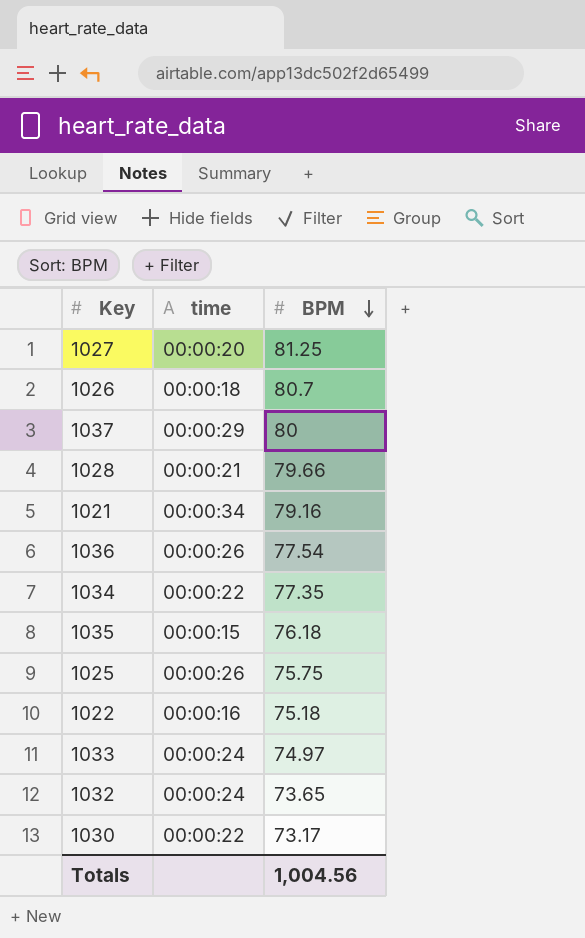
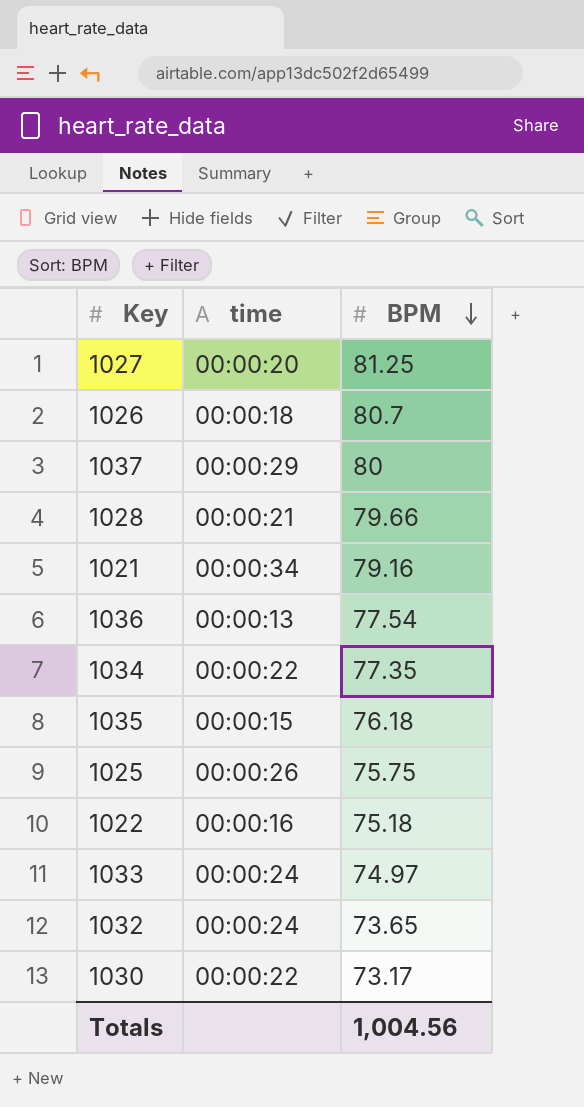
1036 | time: 00:00:26 -> 00:00:13

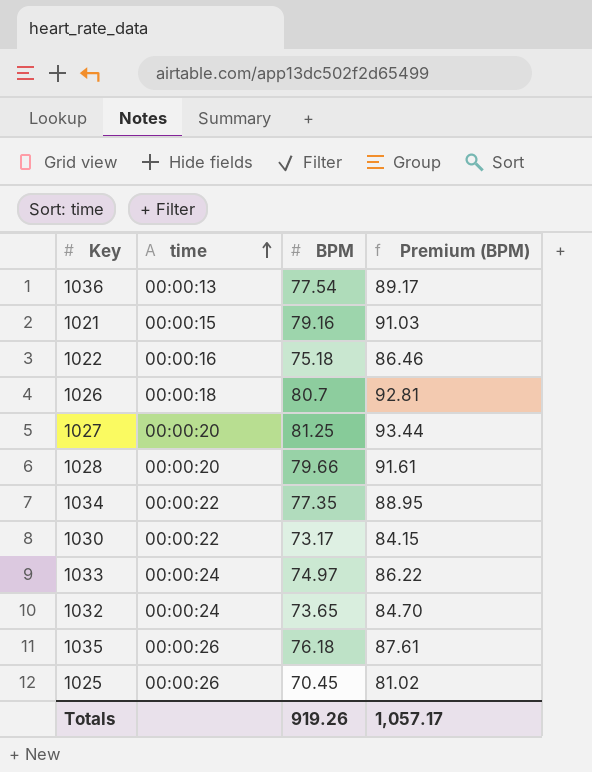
row order: BPM descending -> time ascending
column Premium (BPM) | formula: none -> [BPM] * 1.15
row 1037: 00:00:29 | 80 -> none
1021 | time: 00:00:34 -> 00:00:15
1028 | time: 00:00:21 -> 00:00:20
1035 | time: 00:00:15 -> 00:00:26
1025 | BPM: 75.75 -> 70.45
Totals | BPM: 1,004.56 -> 919.26

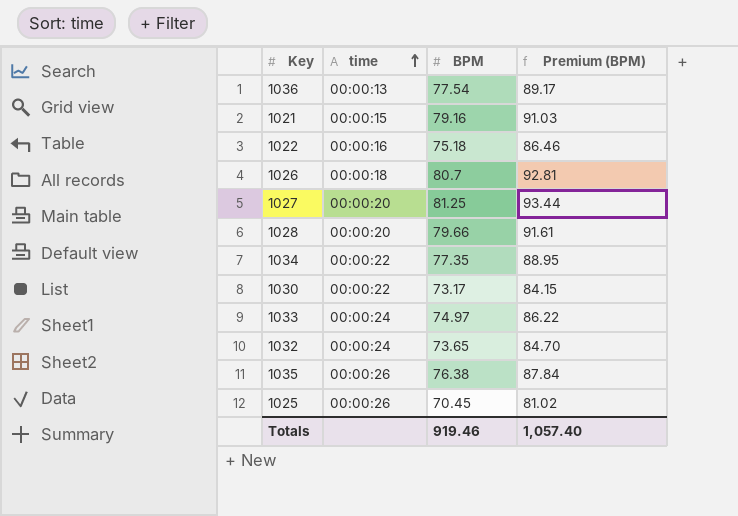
1035 | BPM: 76.18 -> 76.38
1035 | Premium (BPM): 87.61 -> 87.84
Totals | BPM: 919.26 -> 919.46
Totals | Premium (BPM): 1,057.17 -> 1,057.40

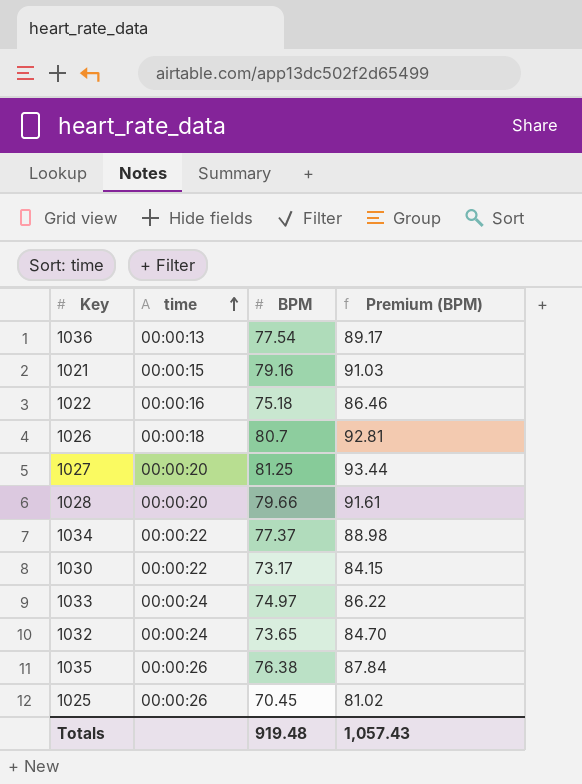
1034 | BPM: 77.35 -> 77.37
1034 | Premium (BPM): 88.95 -> 88.98
Totals | BPM: 919.46 -> 919.48
Totals | Premium (BPM): 1,057.40 -> 1,057.43

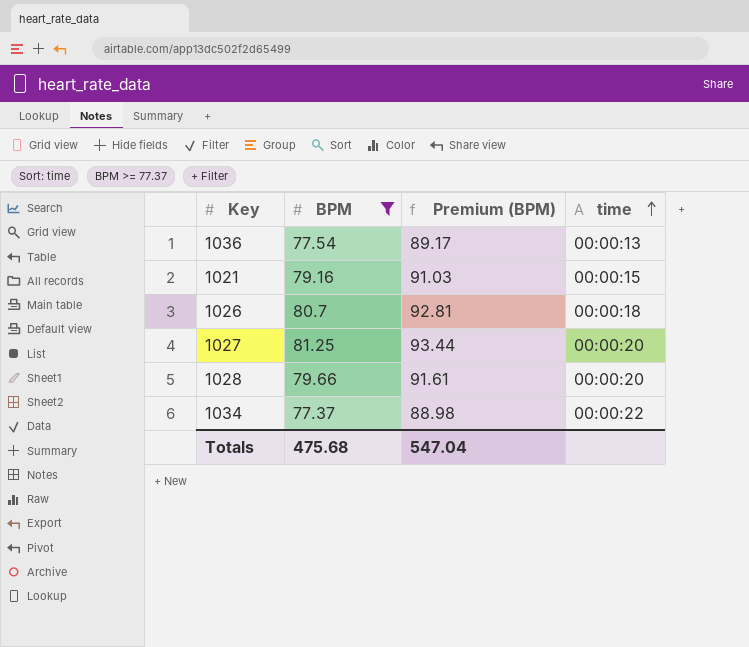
filter: none -> BPM >= 77.37
column time | position: 2 -> 4
Totals | BPM: 919.48 -> 475.68
Totals | Premium (BPM): 1,057.43 -> 547.04

